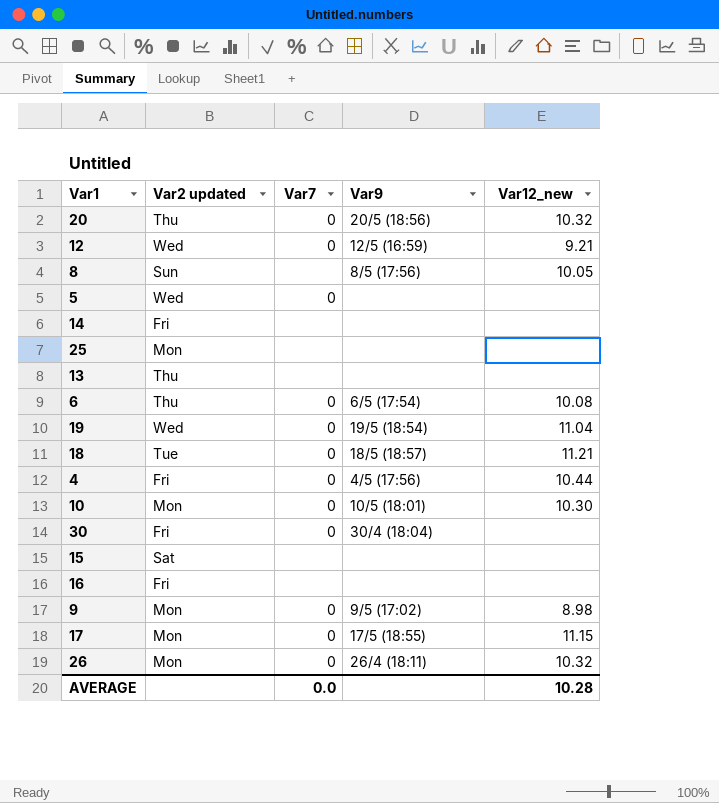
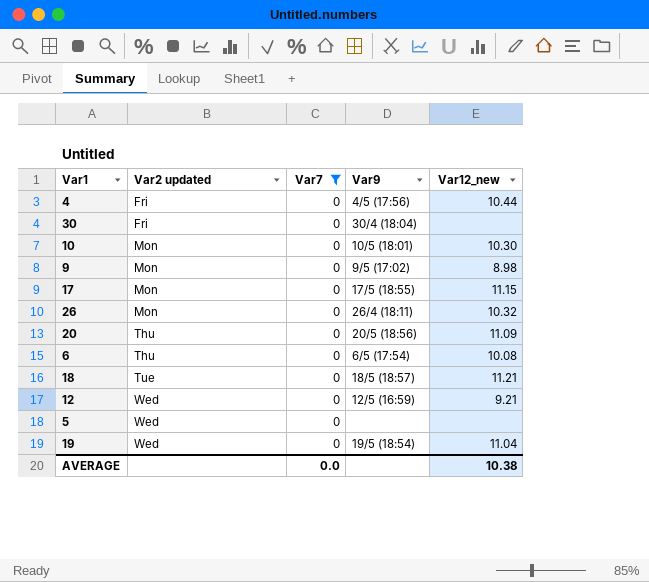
filter: none -> Var7 = 0
row order: none -> Var2 updated ascending
20 | Var12_new: 10.32 -> 11.09
AVERAGE | Var12_new: 10.28 -> 10.38

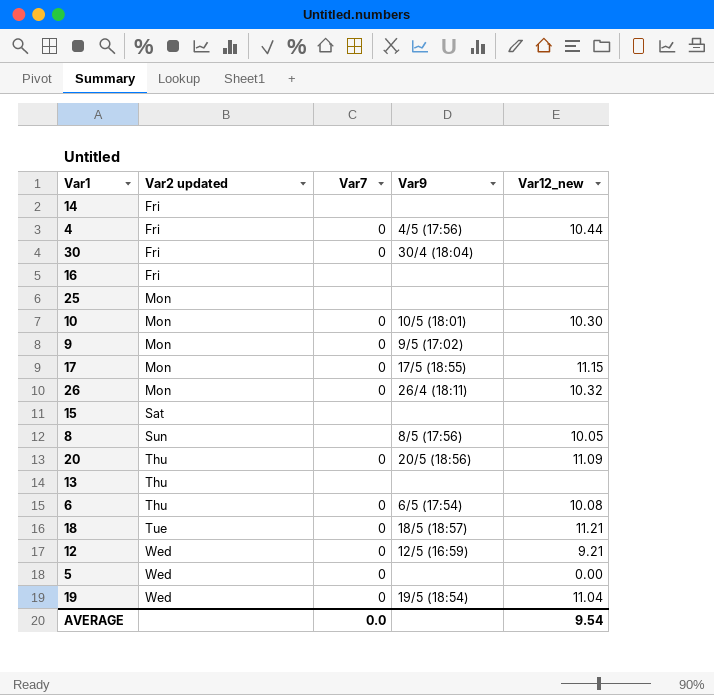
filter: Var7 = 0 -> none
9 | Var12_new: 8.98 -> none
5 | Var12_new: none -> 0.00
AVERAGE | Var12_new: 10.38 -> 9.54

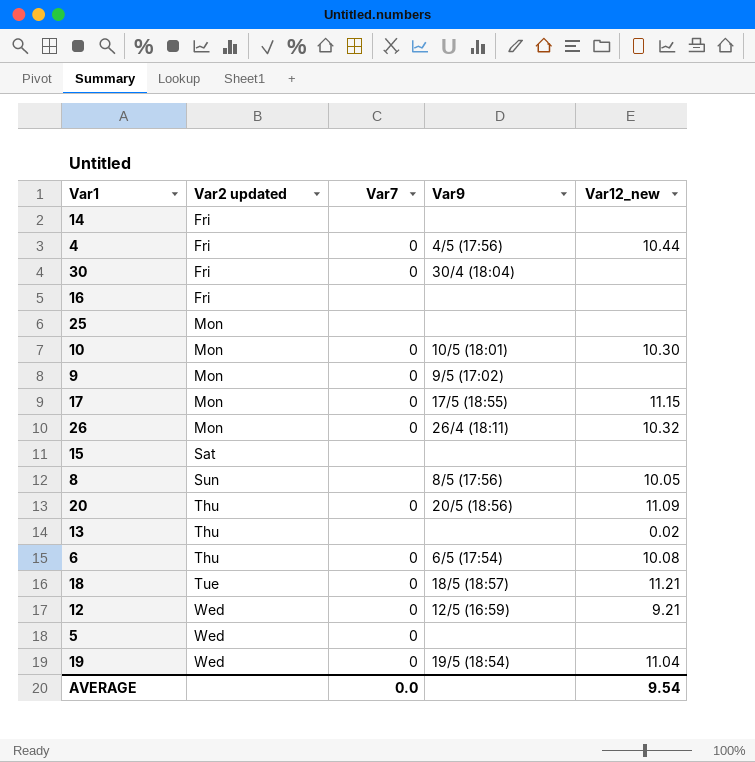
13 | Var12_new: none -> 0.02
5 | Var12_new: 0.00 -> none

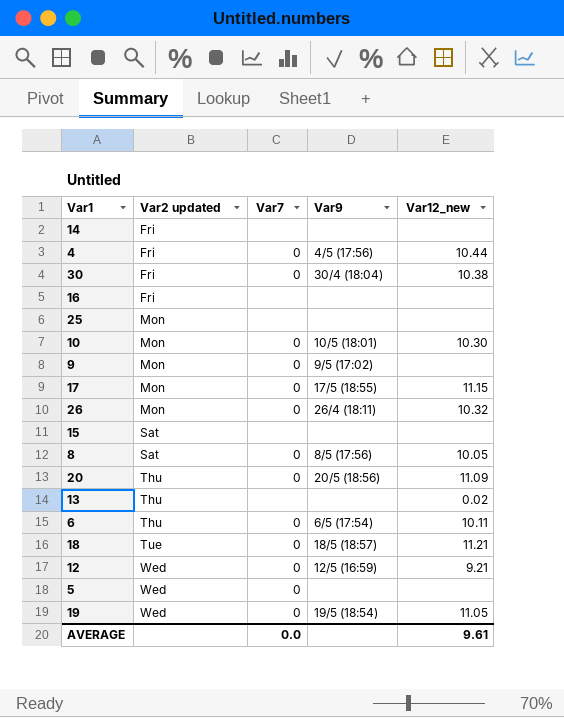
30 | Var12_new: none -> 10.38
8 | Var2 updated: Sun -> Sat
8 | Var7: none -> 0
6 | Var12_new: 10.08 -> 10.11
19 | Var12_new: 11.04 -> 11.05
AVERAGE | Var12_new: 9.54 -> 9.61

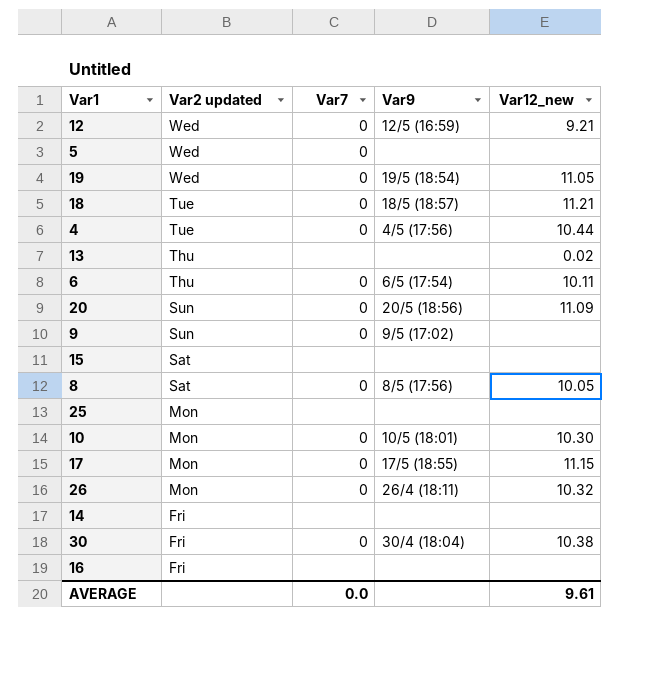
row order: Var2 updated ascending -> Var2 updated descending
4 | Var2 updated: Fri -> Tue
20 | Var2 updated: Thu -> Sun
9 | Var2 updated: Mon -> Sun

